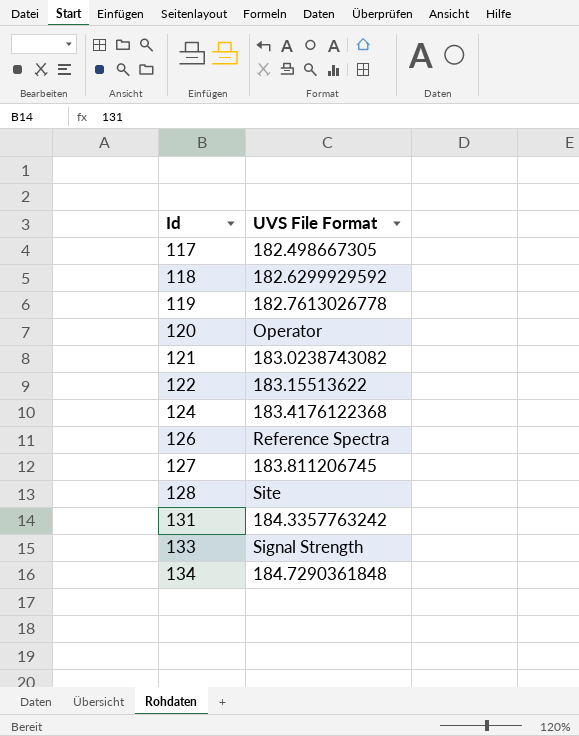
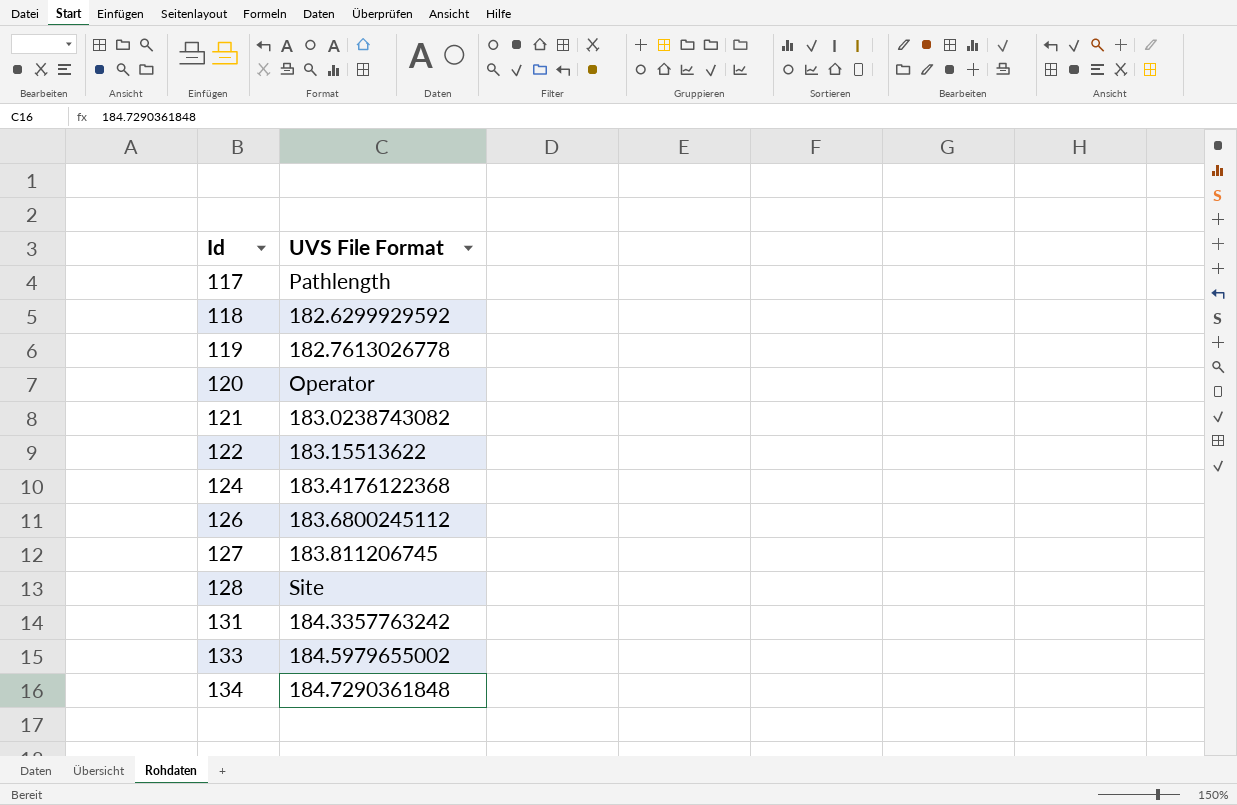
117 | UVS File Format: 182.498667305 -> Pathlength
126 | UVS File Format: Reference Spectra -> 183.6800245112
133 | UVS File Format: Signal Strength -> 184.5979655002

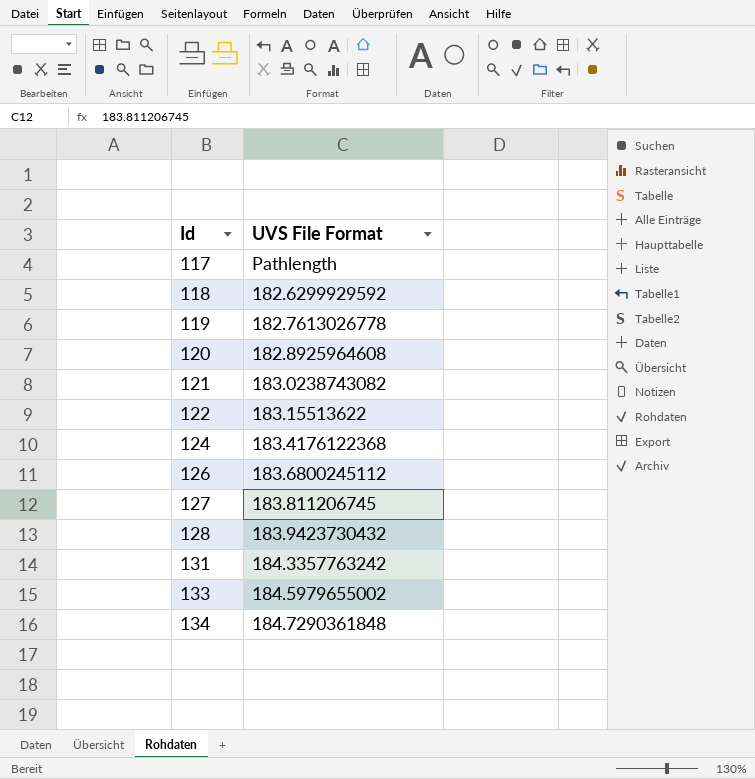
120 | UVS File Format: Operator -> 182.8925964608
128 | UVS File Format: Site -> 183.9423730432

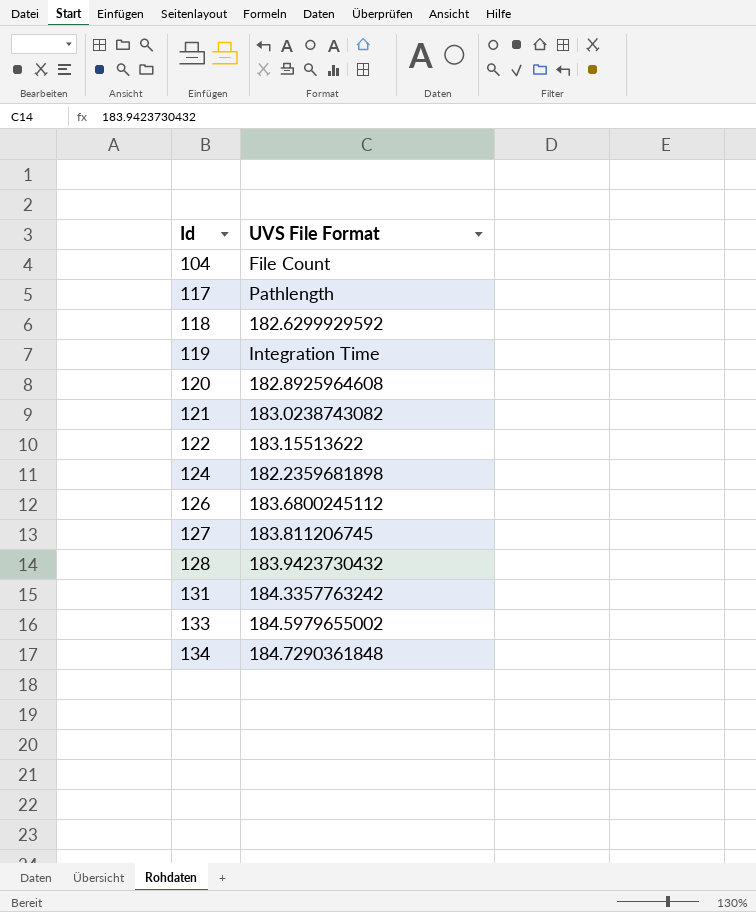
row 104: none -> File Count
119 | UVS File Format: 182.7613026778 -> Integration Time
124 | UVS File Format: 183.4176122368 -> 182.2359681898

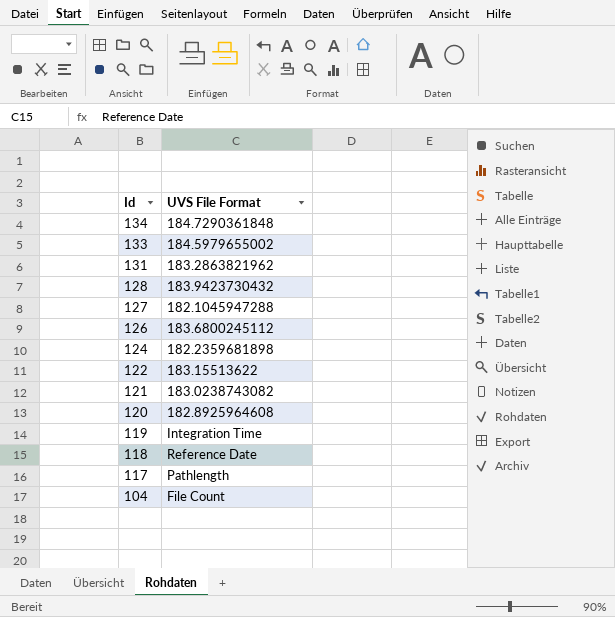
row order: Id ascending -> Id descending
131 | UVS File Format: 184.3357763242 -> 183.2863821962
127 | UVS File Format: 183.811206745 -> 182.1045947288
118 | UVS File Format: 182.6299929592 -> Reference Date

